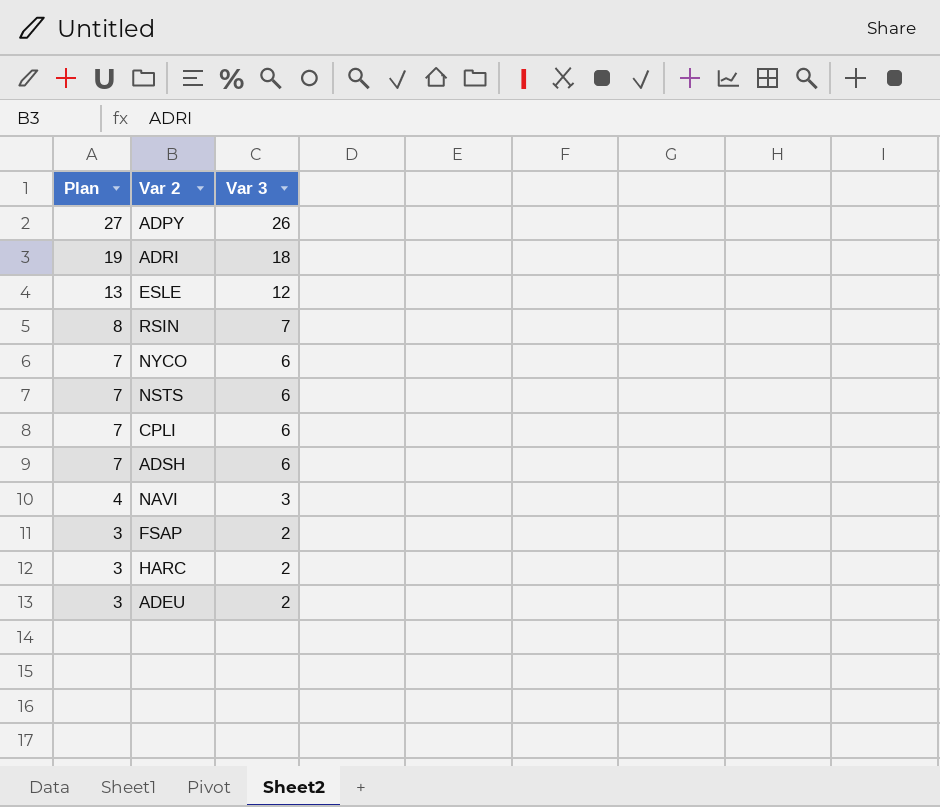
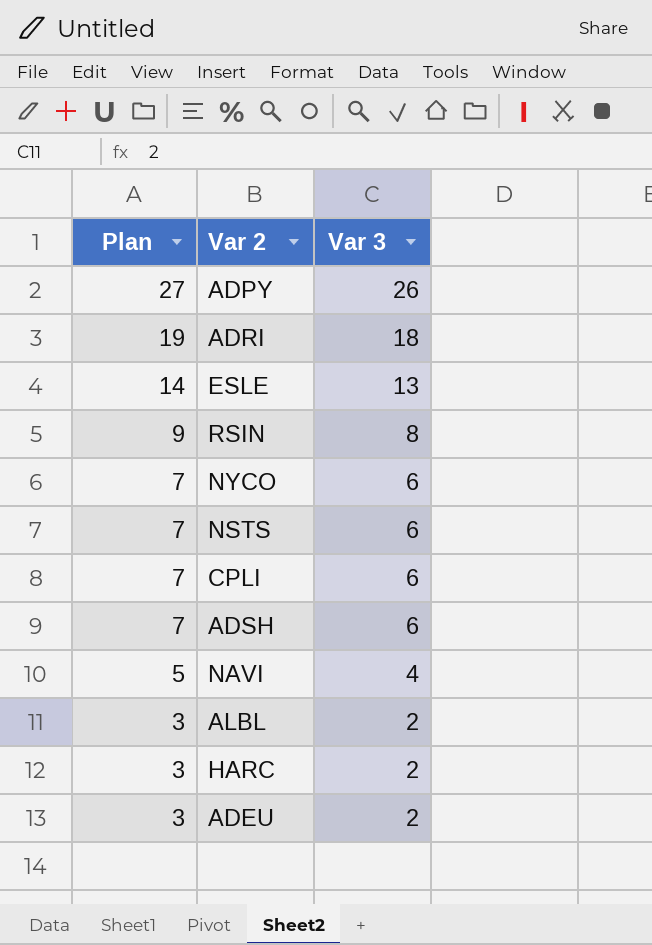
row FSAP: 3 | 2 -> none
ESLE | Plan: 13 -> 14
ESLE | Var 3: 12 -> 13
RSIN | Plan: 8 -> 9
RSIN | Var 3: 7 -> 8
NAVI | Plan: 4 -> 5
NAVI | Var 3: 3 -> 4
row ALBL: none -> 3 | 2

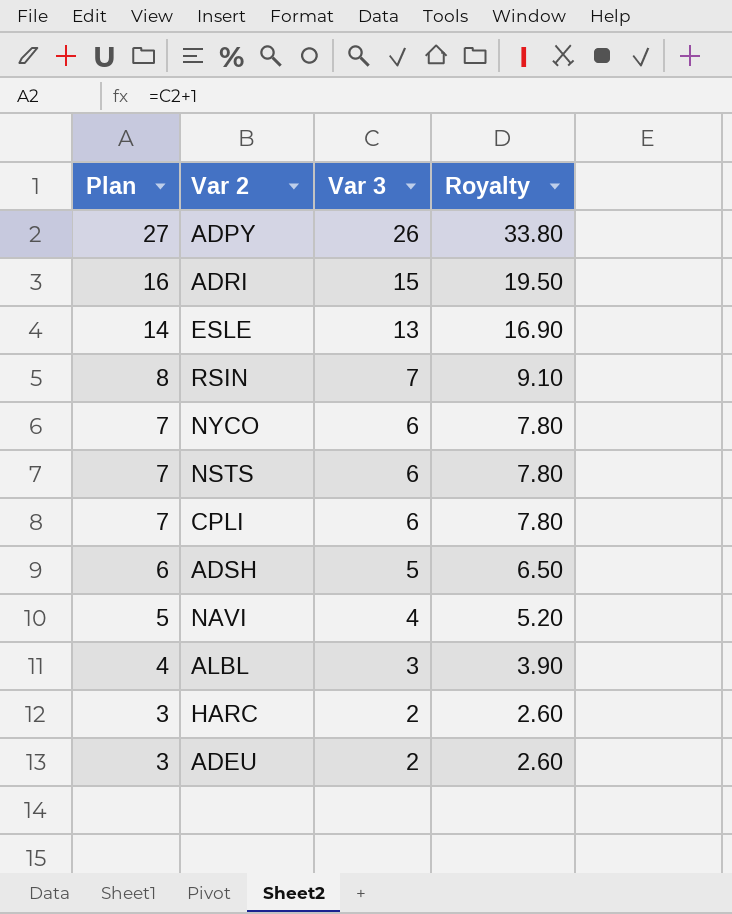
column Royalty | formula: none -> [Var 3] * 1.3
ADRI | Plan: 19 -> 16
ADRI | Var 3: 18 -> 15
RSIN | Plan: 9 -> 8
RSIN | Var 3: 8 -> 7
ADSH | Plan: 7 -> 6
ADSH | Var 3: 6 -> 5
ALBL | Plan: 3 -> 4
ALBL | Var 3: 2 -> 3

